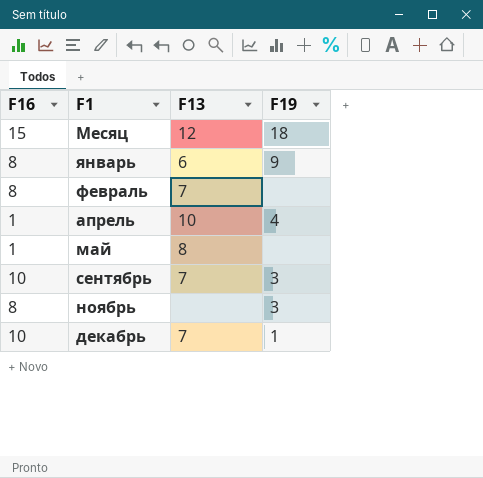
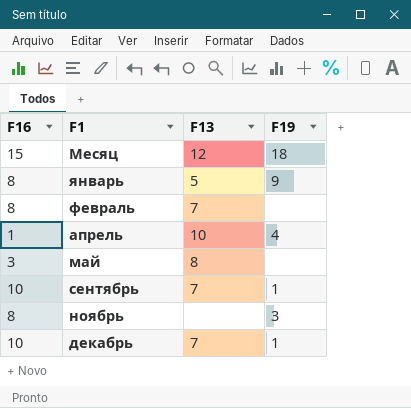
январь | F13: 6 -> 5
май | F16: 1 -> 3
сентябрь | F19: 3 -> 1

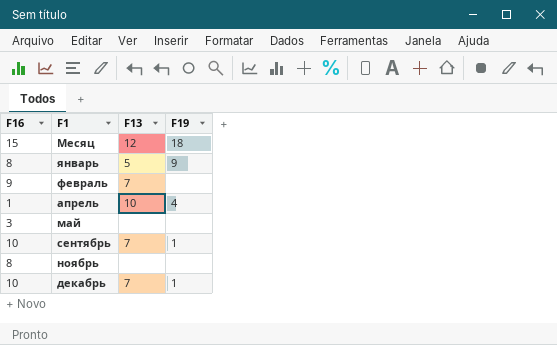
февраль | F16: 8 -> 9
май | F13: 8 -> none
ноябрь | F19: 3 -> none

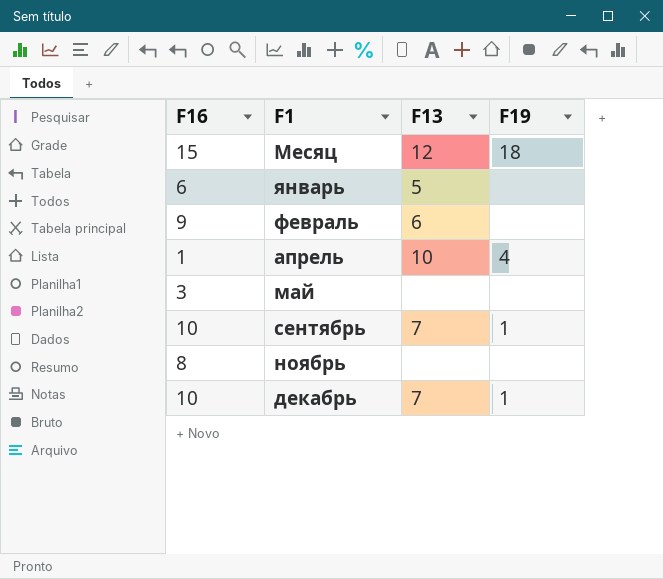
январь | F16: 8 -> 6
январь | F19: 9 -> none
февраль | F13: 7 -> 6

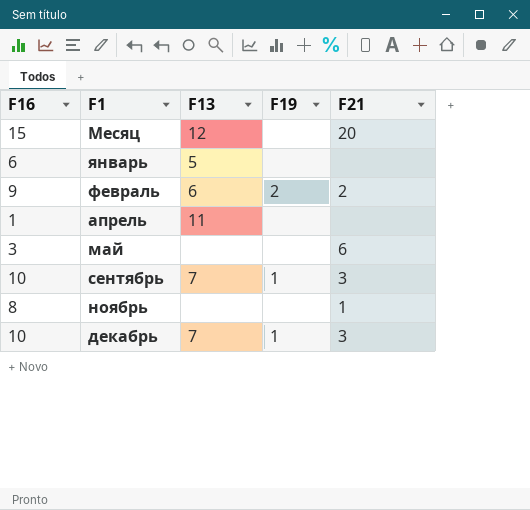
column F21 | position: none -> 5
Месяц | F19: 18 -> none
февраль | F19: none -> 2
апрель | F13: 10 -> 11
апрель | F19: 4 -> none

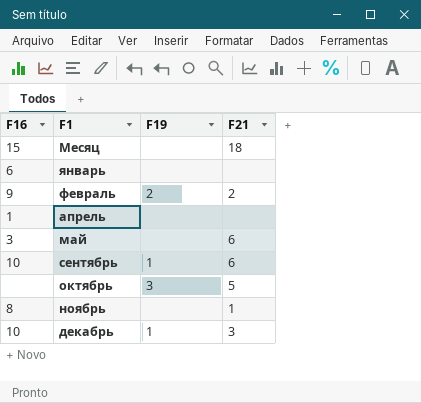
column F13 | position: 3 -> none
Месяц | F21: 20 -> 18
сентябрь | F21: 3 -> 6
row октябрь: none -> none | 3 | 5

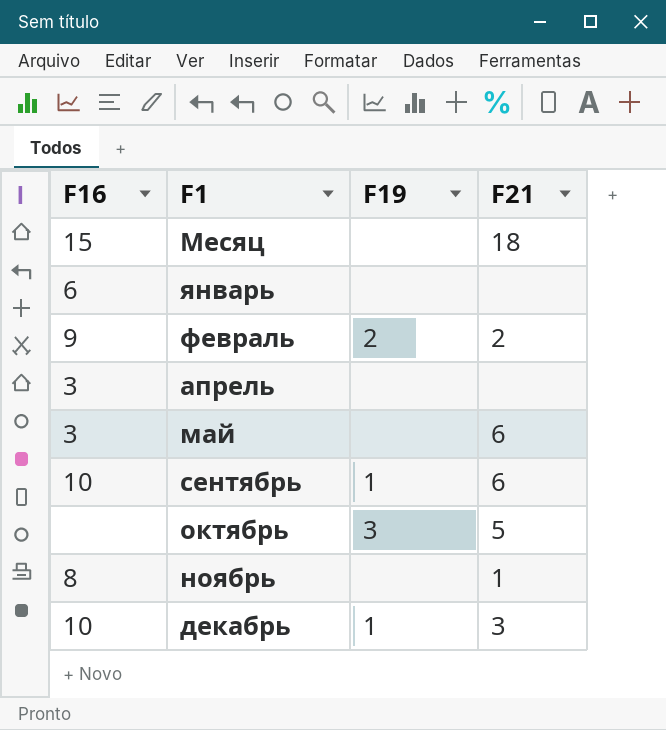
апрель | F16: 1 -> 3

